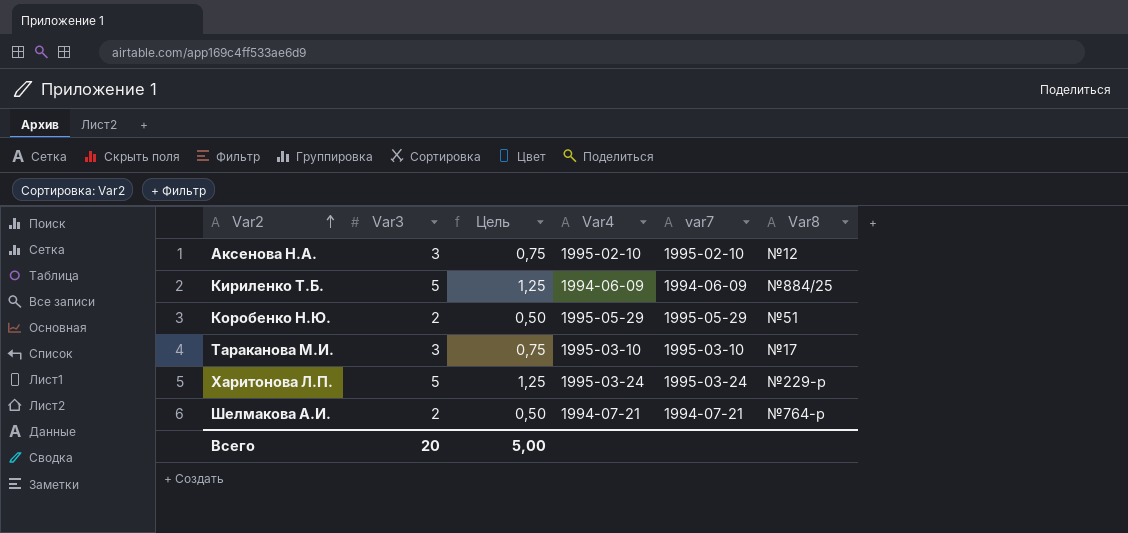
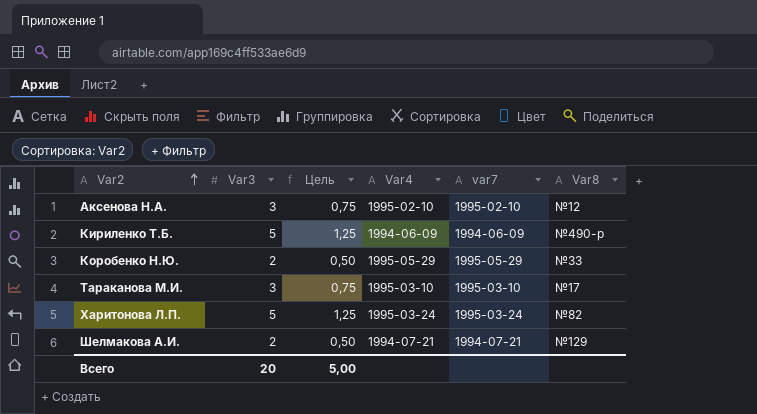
Кириленко Т.Б. | Var8: №884/25 -> №490-р
Коробенко Н.Ю. | Var8: №51 -> №33
Харитонова Л.П. | Var8: №229-р -> №82
Шелмакова А.И. | Var8: №764-р -> №129

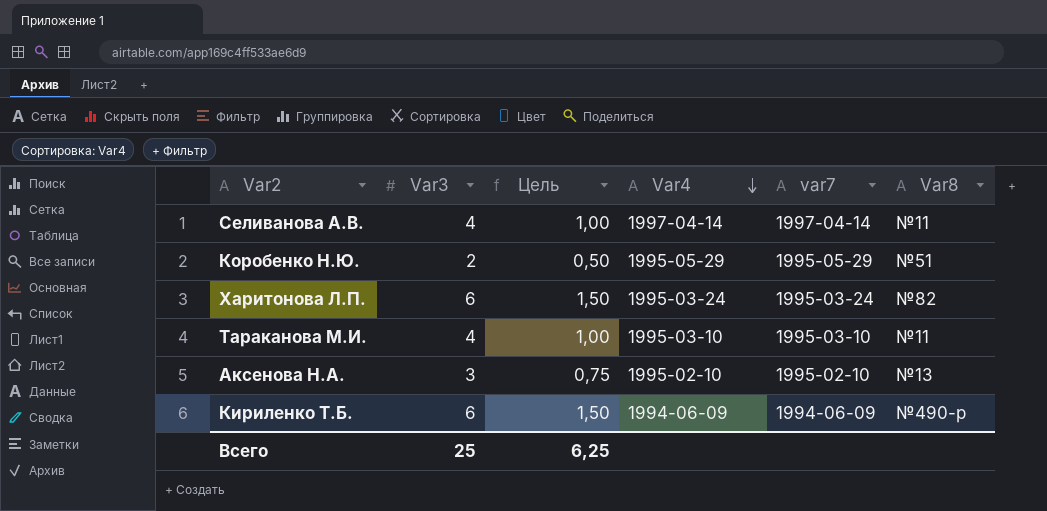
row order: Var2 ascending -> Var4 descending
row Шелмакова А.И.: 2 | 0,50 | 1994-07-21 | 1994-07-21 | №129 -> none
row Селиванова А.В.: none -> 4 | 1,00 | 1997-04-14 | 1997-04-14 | №11
Коробенко Н.Ю. | Var8: №33 -> №51
Харитонова Л.П. | Var3: 5 -> 6
Харитонова Л.П. | Цель: 1,25 -> 1,50
Тараканова М.И. | Var3: 3 -> 4
Тараканова М.И. | Цель: 0,75 -> 1,00
Тараканова М.И. | Var8: №17 -> №11
Аксенова Н.А. | Var8: №12 -> №13
Кириленко Т.Б. | Var3: 5 -> 6
Кириленко Т.Б. | Цель: 1,25 -> 1,50
Всего | Var3: 20 -> 25
Всего | Цель: 5,00 -> 6,25

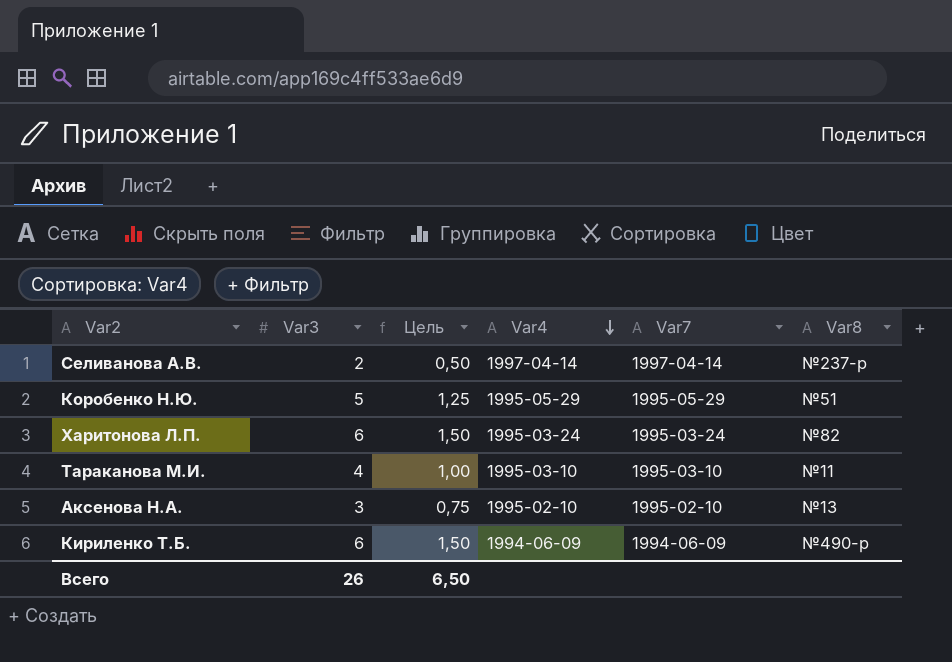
column name: var7 -> Var7
Селиванова А.В. | Var3: 4 -> 2
Селиванова А.В. | Цель: 1,00 -> 0,50
Селиванова А.В. | Var8: №11 -> №237-р
Коробенко Н.Ю. | Var3: 2 -> 5
Коробенко Н.Ю. | Цель: 0,50 -> 1,25
Всего | Var3: 25 -> 26
Всего | Цель: 6,25 -> 6,50

